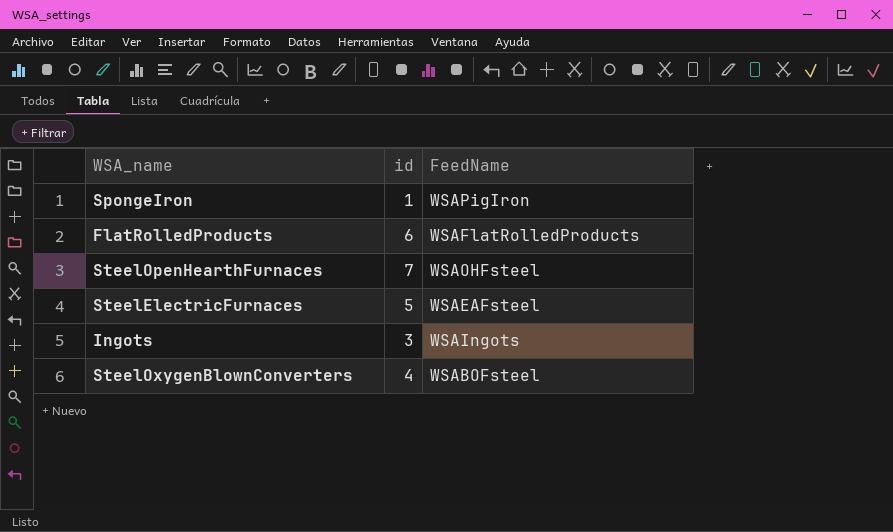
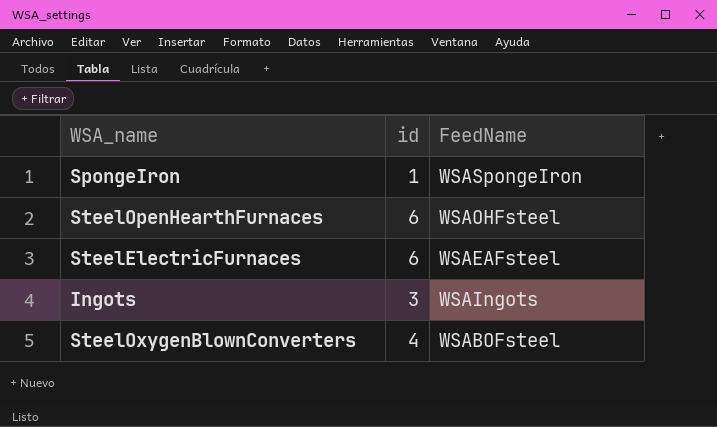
row FlatRolledProducts: 6 | WSAFlatRolledProducts -> none
SpongeIron | FeedName: WSAPigIron -> WSASpongeIron
SteelOpenHearthFurnaces | id: 7 -> 6
SteelElectricFurnaces | id: 5 -> 6

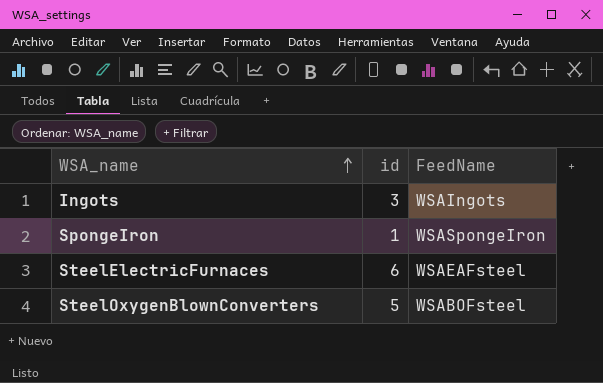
row order: none -> WSA_name ascending
row SteelOpenHearthFurnaces: 6 | WSAOHFsteel -> none
SteelOxygenBlownConverters | id: 4 -> 5

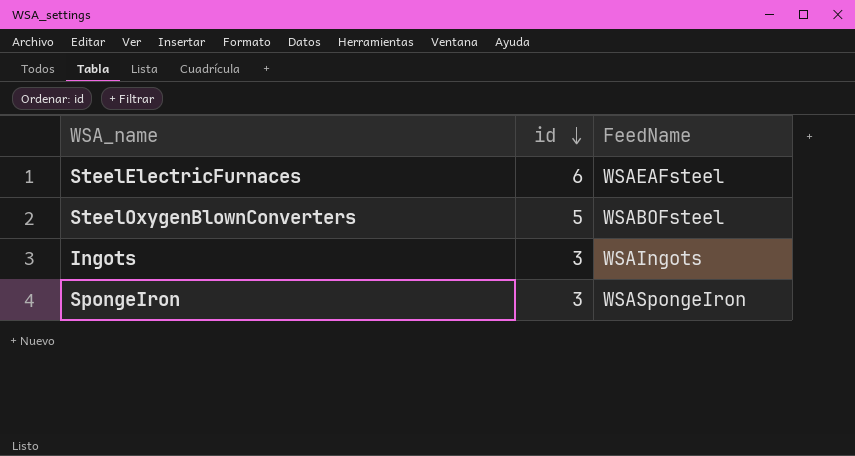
row order: WSA_name ascending -> id descending
SpongeIron | id: 1 -> 3

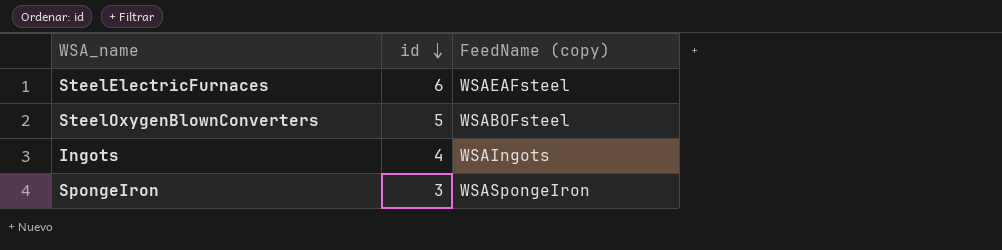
column name: FeedName -> FeedName (copy)
Ingots | id: 3 -> 4

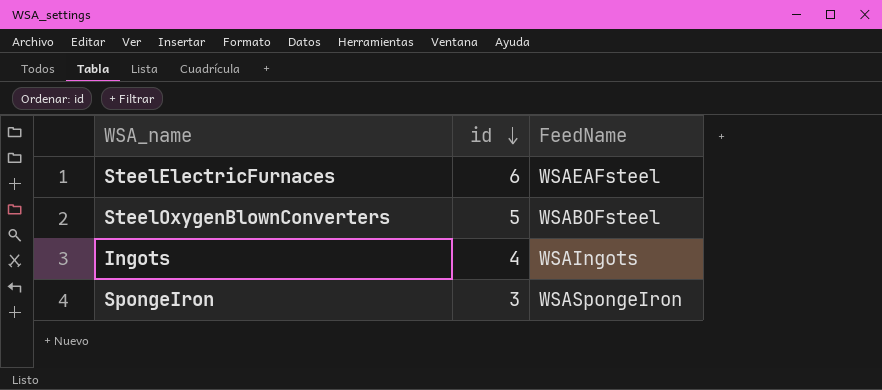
column name: FeedName (copy) -> FeedName

